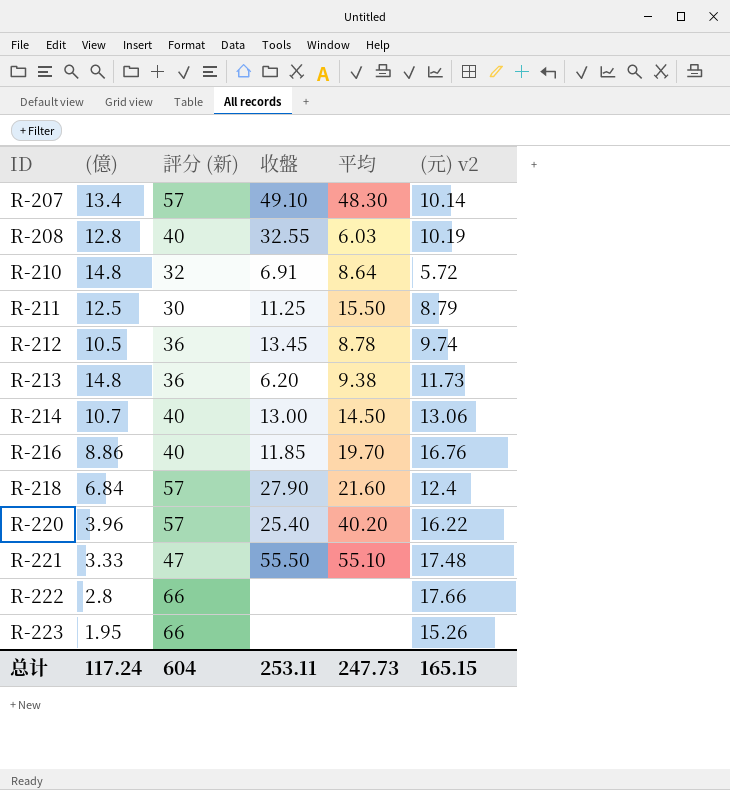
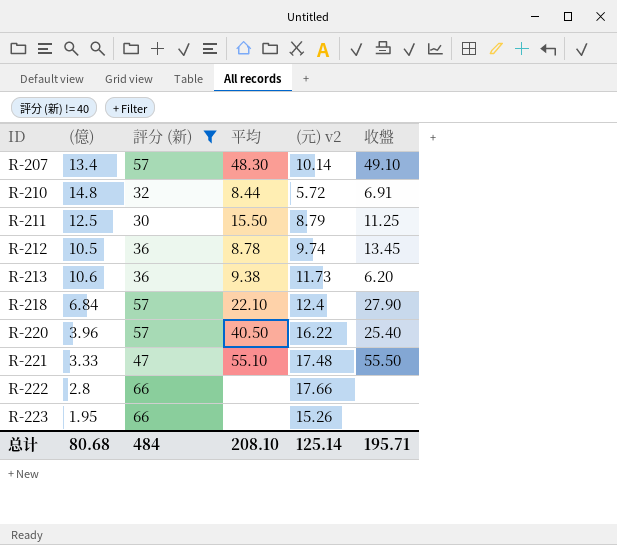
filter: none -> 評分 (新) != 40
column 收盤 | position: 4 -> 6
R-210 | 平均: 8.64 -> 8.44
R-213 | (億): 14.8 -> 10.6
R-218 | 平均: 21.60 -> 22.10
R-220 | 平均: 40.20 -> 40.50
总计 | (億): 117.24 -> 80.68
总计 | 評分 (新): 604 -> 484
总计 | 平均: 247.73 -> 208.10
总计 | (元) v2: 165.15 -> 125.14
总计 | 收盤: 253.11 -> 195.71

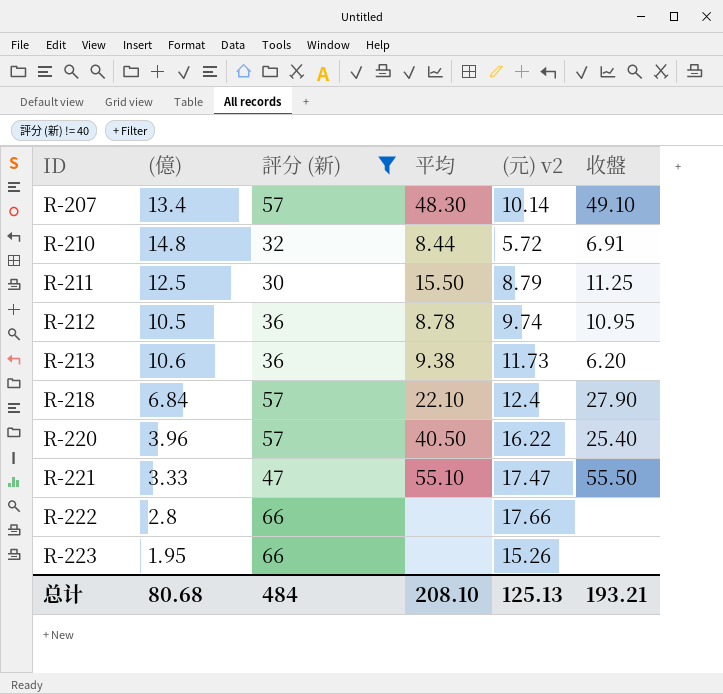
R-212 | 收盤: 13.45 -> 10.95
R-221 | (元) v2: 17.48 -> 17.47
总计 | (元) v2: 125.14 -> 125.13
总计 | 收盤: 195.71 -> 193.21

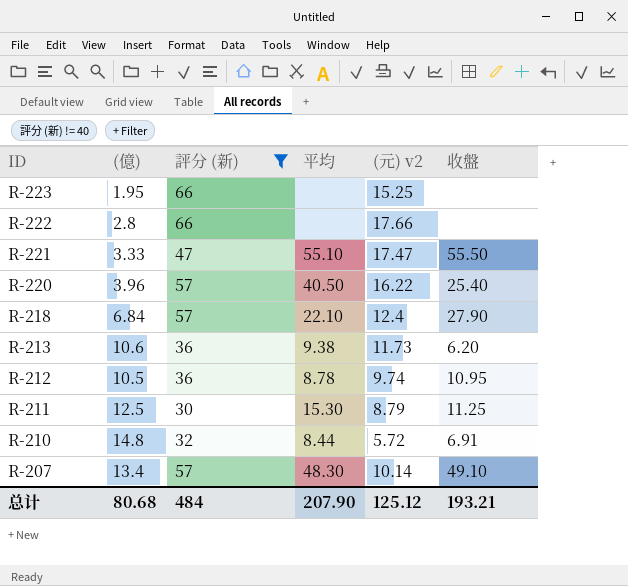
row order: ID ascending -> ID descending
R-223 | (元) v2: 15.26 -> 15.25
R-211 | 平均: 15.50 -> 15.30
总计 | 平均: 208.10 -> 207.90
总计 | (元) v2: 125.13 -> 125.12

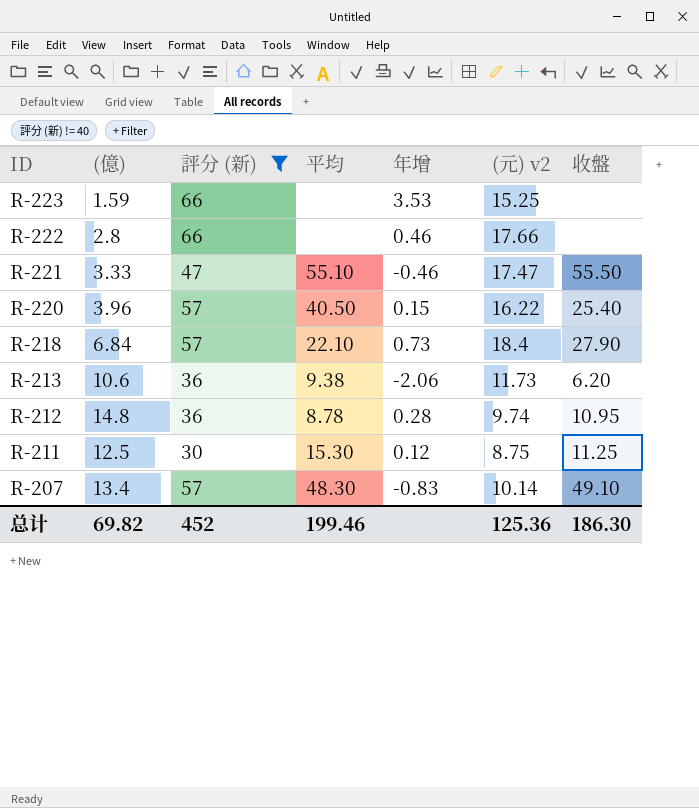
column 年增 | position: none -> 5
row R-210: 14.8 | 32 | 8.44 | 5.72 | 6.91 -> none
R-223 | (億): 1.95 -> 1.59
R-218 | (元) v2: 12.4 -> 18.4
R-212 | (億): 10.5 -> 14.8
R-211 | (元) v2: 8.79 -> 8.75
总计 | (億): 80.68 -> 69.82
总计 | 評分 (新): 484 -> 452
总计 | 平均: 207.90 -> 199.46
总计 | (元) v2: 125.12 -> 125.36
总计 | 收盤: 193.21 -> 186.30

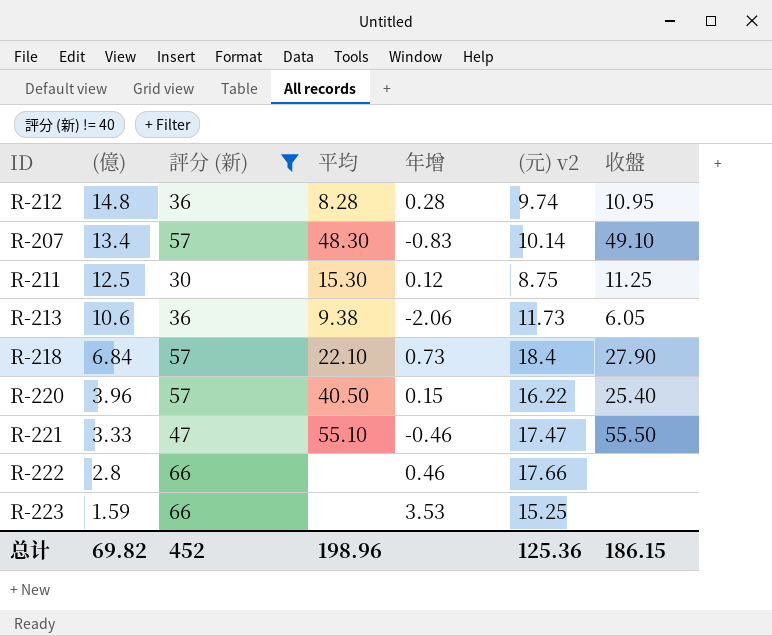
row order: ID descending -> (億) descending
R-212 | 平均: 8.78 -> 8.28
R-213 | 收盤: 6.20 -> 6.05
总计 | 平均: 199.46 -> 198.96
总计 | 收盤: 186.30 -> 186.15

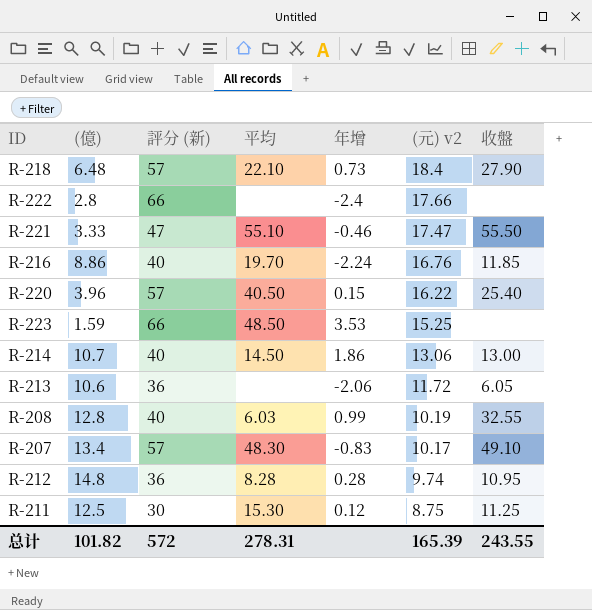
filter: 評分 (新) != 40 -> none
row order: (億) descending -> (元) v2 descending
R-218 | (億): 6.84 -> 6.48
R-222 | 年增: 0.46 -> -2.4
R-223 | 平均: none -> 48.50
R-213 | 平均: 9.38 -> none
R-213 | (元) v2: 11.73 -> 11.72
R-207 | (元) v2: 10.14 -> 10.17
总计 | (億): 69.82 -> 101.82
总计 | 評分 (新): 452 -> 572
总计 | 平均: 198.96 -> 278.31
总计 | (元) v2: 125.36 -> 165.39
总计 | 收盤: 186.15 -> 243.55

